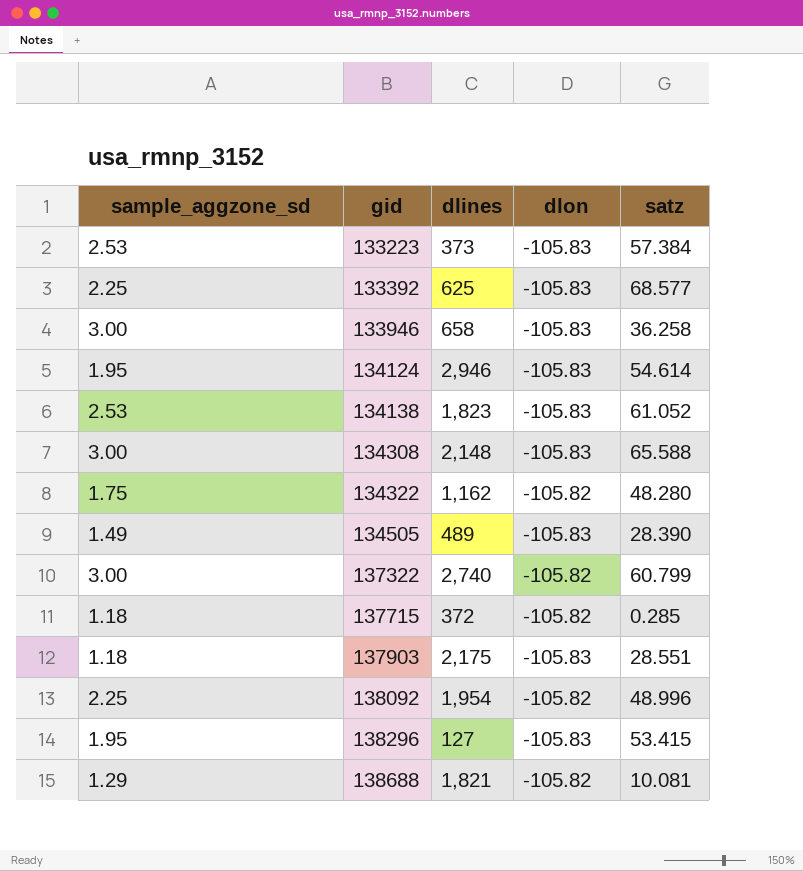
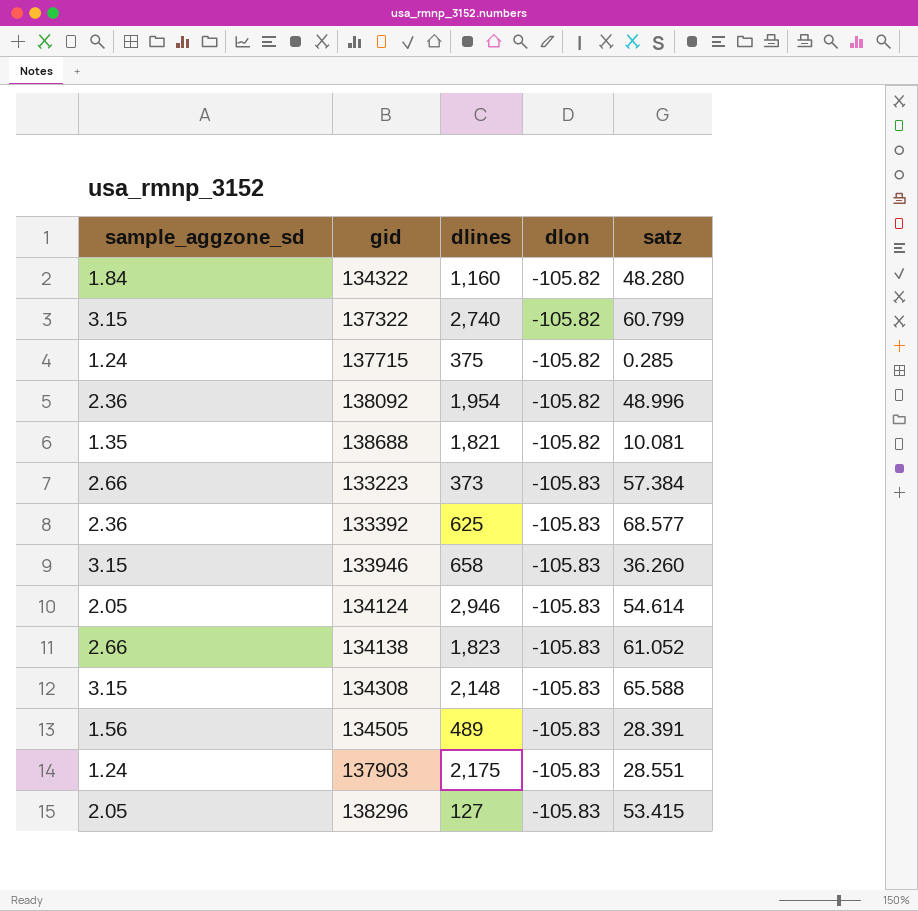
row order: gid ascending -> dlon descending
134322 | sample_aggzone_sd: 1.75 -> 1.84
134322 | dlines: 1,162 -> 1,160
137322 | sample_aggzone_sd: 3.00 -> 3.15
137715 | sample_aggzone_sd: 1.18 -> 1.24
137715 | dlines: 372 -> 375
138092 | sample_aggzone_sd: 2.25 -> 2.36
138688 | sample_aggzone_sd: 1.29 -> 1.35
133223 | sample_aggzone_sd: 2.53 -> 2.66
133392 | sample_aggzone_sd: 2.25 -> 2.36
133946 | sample_aggzone_sd: 3.00 -> 3.15
133946 | satz: 36.258 -> 36.260
134124 | sample_aggzone_sd: 1.95 -> 2.05
134138 | sample_aggzone_sd: 2.53 -> 2.66
134308 | sample_aggzone_sd: 3.00 -> 3.15
134505 | sample_aggzone_sd: 1.49 -> 1.56
134505 | satz: 28.390 -> 28.391
137903 | sample_aggzone_sd: 1.18 -> 1.24
138296 | sample_aggzone_sd: 1.95 -> 2.05

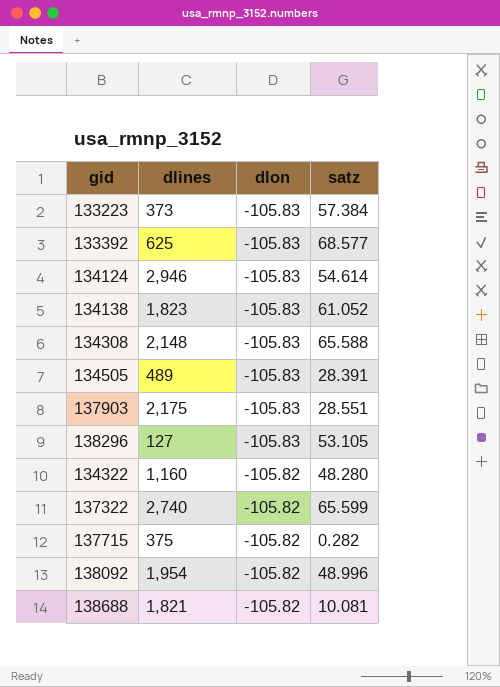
row order: dlon descending -> dlon ascending
column sample_aggzone_sd | position: 1 -> none
row 133946: 3.15 | 658 | -105.83 | 36.260 -> none
138296 | satz: 53.415 -> 53.105
137322 | satz: 60.799 -> 65.599
137715 | satz: 0.285 -> 0.282

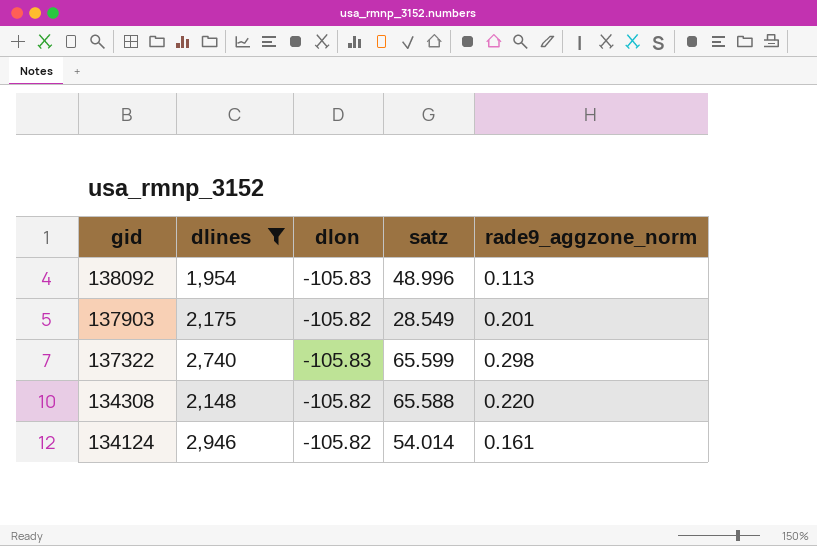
filter: none -> dlines >= 1,954
row order: dlon ascending -> gid descending
column rade9_aggzone_norm | position: none -> 5
138092 | dlon: -105.82 -> -105.83
137903 | dlon: -105.83 -> -105.82
137903 | satz: 28.551 -> 28.549
137322 | dlon: -105.82 -> -105.83
134308 | dlon: -105.83 -> -105.82
134124 | dlon: -105.83 -> -105.82
134124 | satz: 54.614 -> 54.014

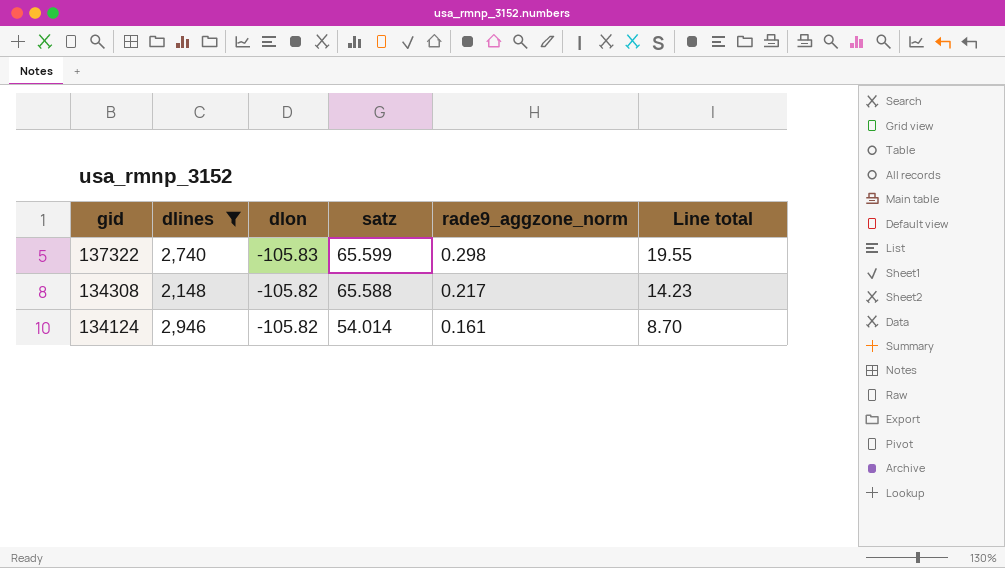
column Line total | formula: none -> [satz] * [rade9_aggzone_norm]
row 138092: 1,954 | -105.83 | 48.996 | 0.113 -> none
row 137903: 2,175 | -105.82 | 28.549 | 0.201 -> none
134308 | rade9_aggzone_norm: 0.220 -> 0.217

